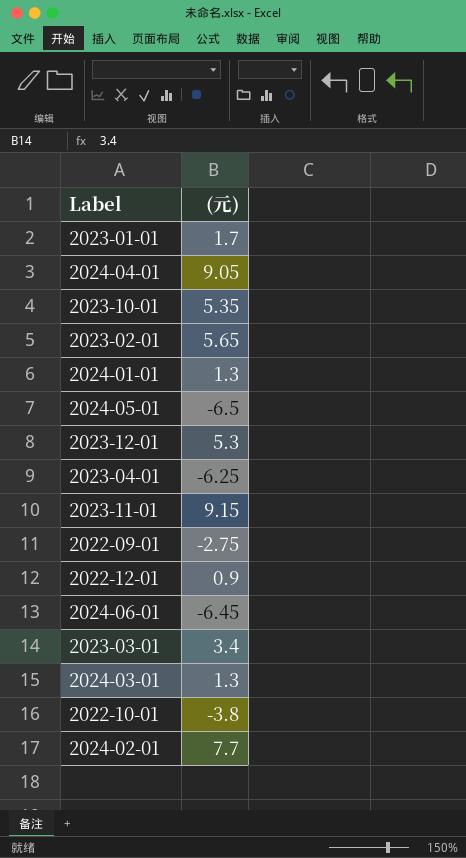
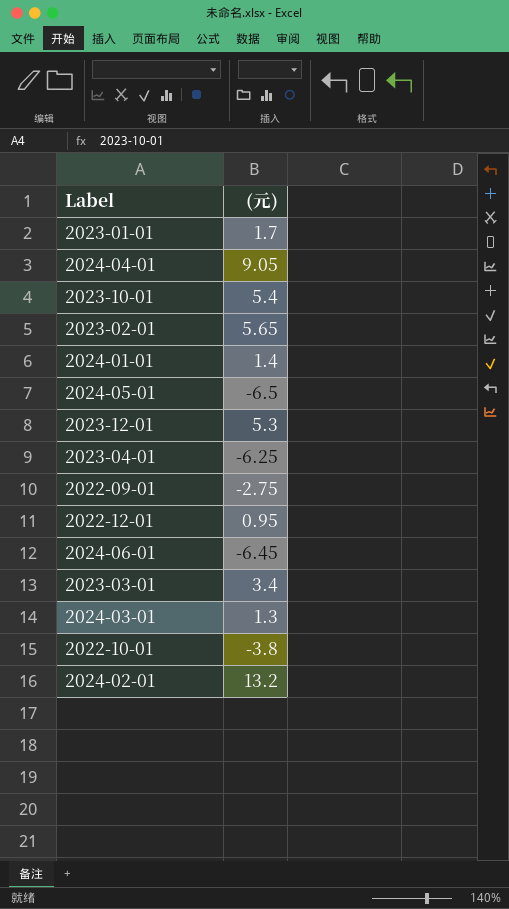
row 2023-11-01: 9.15 -> none
2023-10-01 | (元): 5.35 -> 5.4
2024-01-01 | (元): 1.3 -> 1.4
2022-12-01 | (元): 0.9 -> 0.95
2024-02-01 | (元): 7.7 -> 13.2

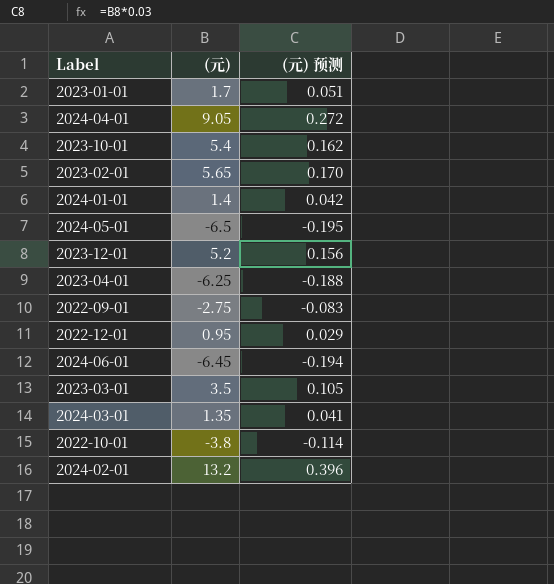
column (元) 预测 | formula: none -> [(元)] * 0.03
2023-12-01 | (元): 5.3 -> 5.2
2023-03-01 | (元): 3.4 -> 3.5
2024-03-01 | (元): 1.3 -> 1.35

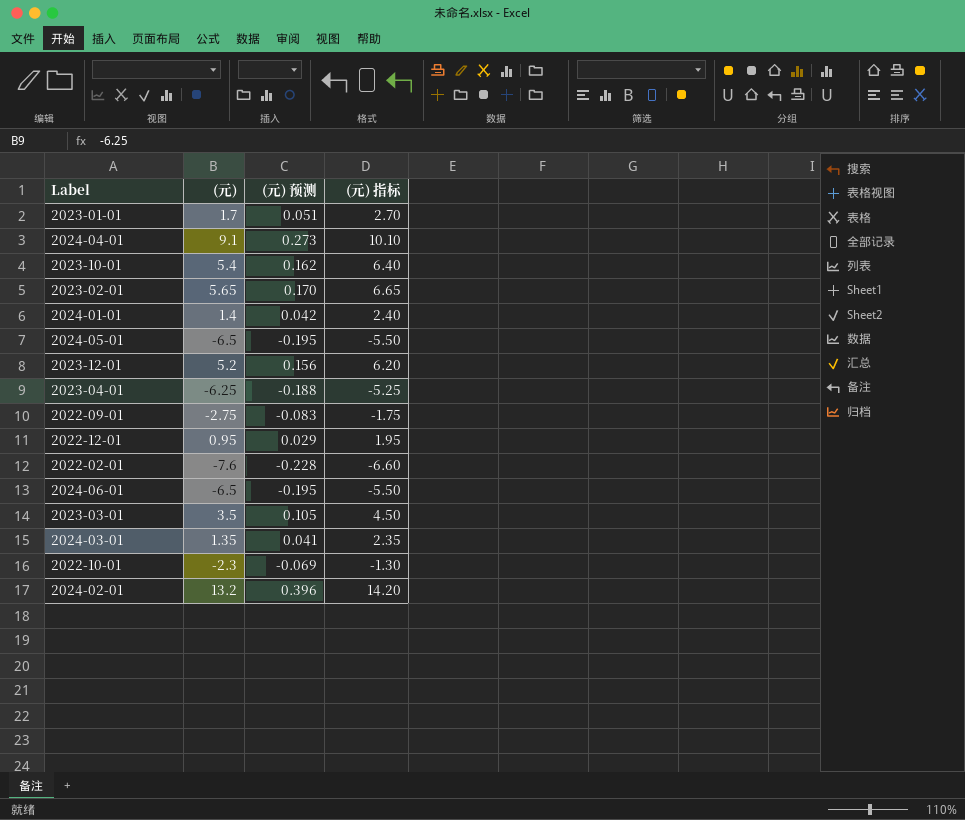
column (元) 指标 | formula: none -> [(元)] + 1
2024-04-01 | (元): 9.05 -> 9.1
2024-04-01 | (元) 预测: 0.272 -> 0.273
row 2022-02-01: none -> -7.6 | -0.228 | -6.60
2024-06-01 | (元): -6.45 -> -6.5
2024-06-01 | (元) 预测: -0.194 -> -0.195
2022-10-01 | (元): -3.8 -> -2.3
2022-10-01 | (元) 预测: -0.114 -> -0.069

